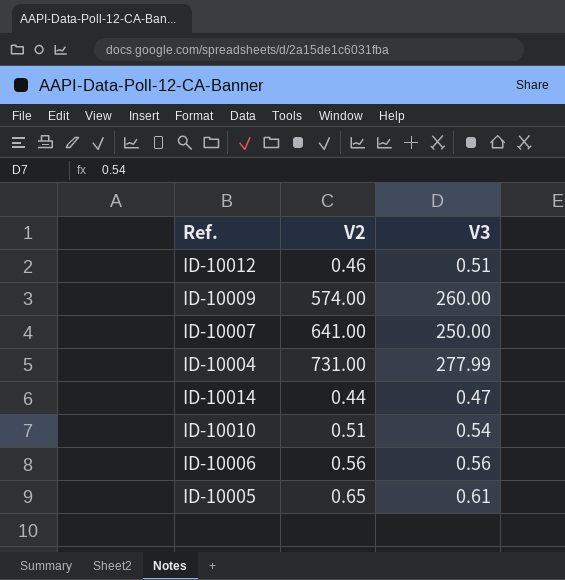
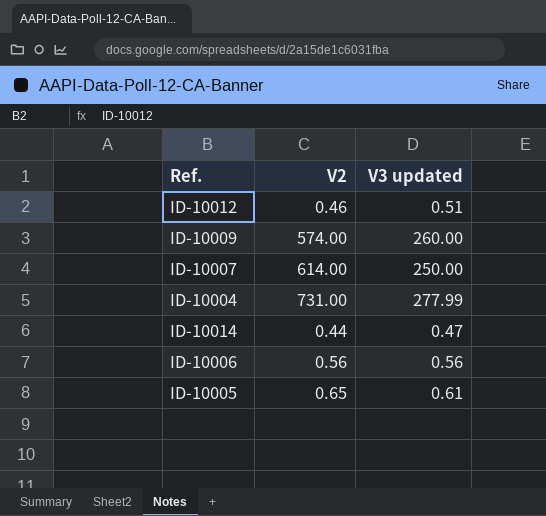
column name: V3 -> V3 updated
row ID-10010: 0.51 | 0.54 -> none
ID-10007 | V2: 641.00 -> 614.00

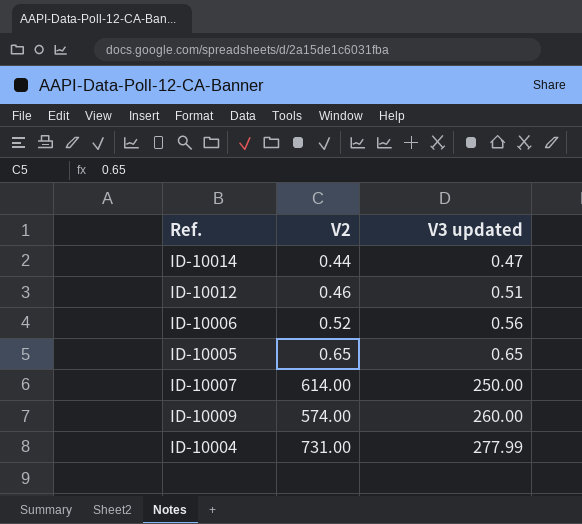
row order: none -> V3 updated ascending
ID-10006 | V2: 0.56 -> 0.52
ID-10005 | V3 updated: 0.61 -> 0.65

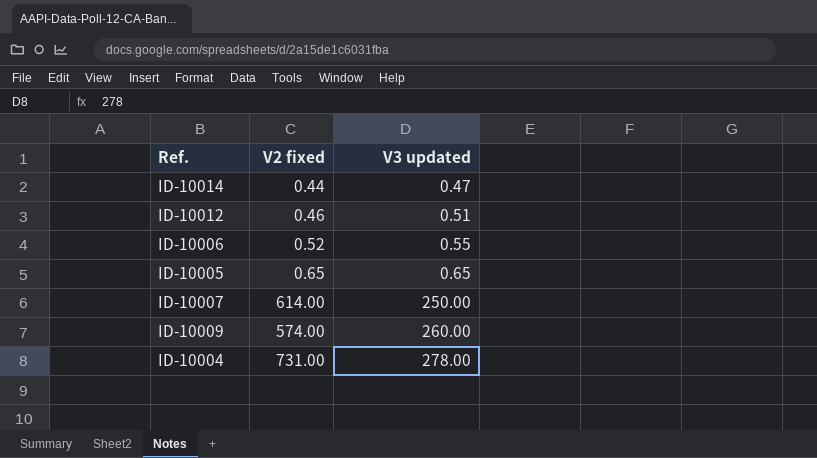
column name: V2 -> V2 fixed
ID-10006 | V3 updated: 0.56 -> 0.55
ID-10004 | V3 updated: 277.99 -> 278.00

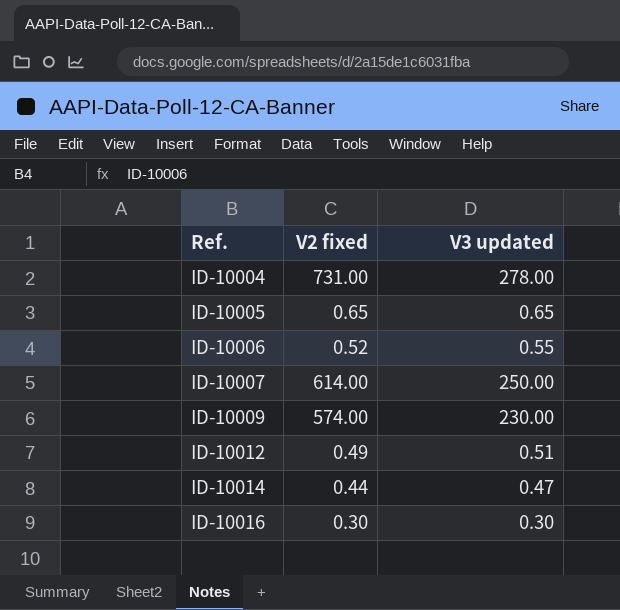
row order: V3 updated ascending -> Ref. ascending
ID-10009 | V3 updated: 260.00 -> 230.00
ID-10012 | V2 fixed: 0.46 -> 0.49
row ID-10016: none -> 0.30 | 0.30

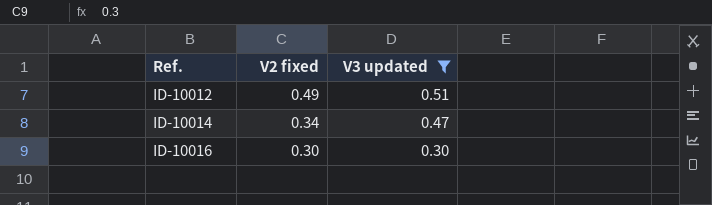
filter: none -> V3 updated <= 0.51
ID-10014 | V2 fixed: 0.44 -> 0.34

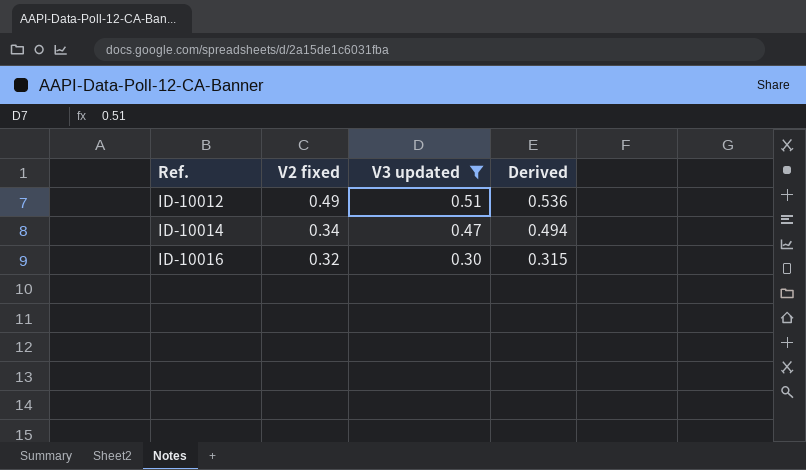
column Derived | formula: none -> [V3 updated] * 1.05
ID-10016 | V2 fixed: 0.30 -> 0.32

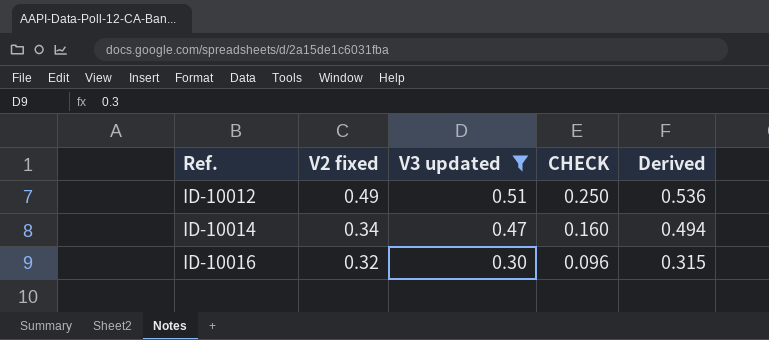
column CHECK | formula: none -> [V2 fixed] * [V3 updated]

